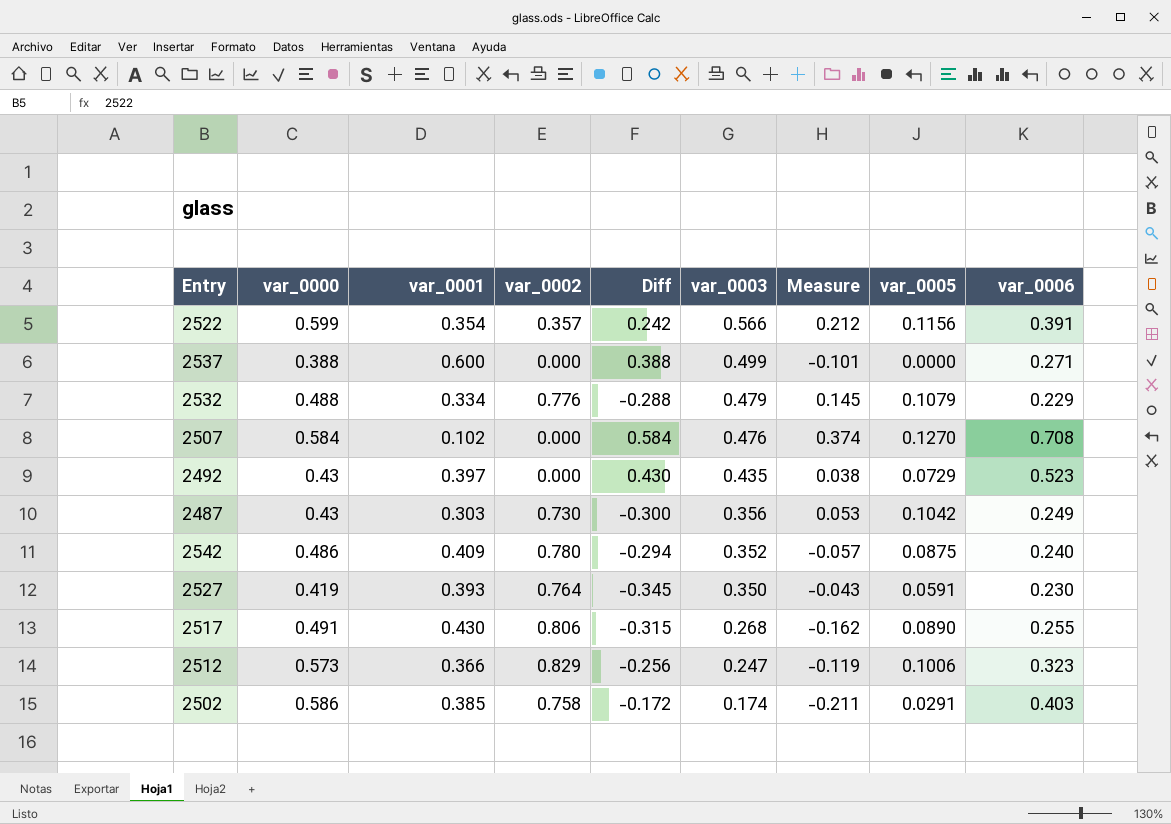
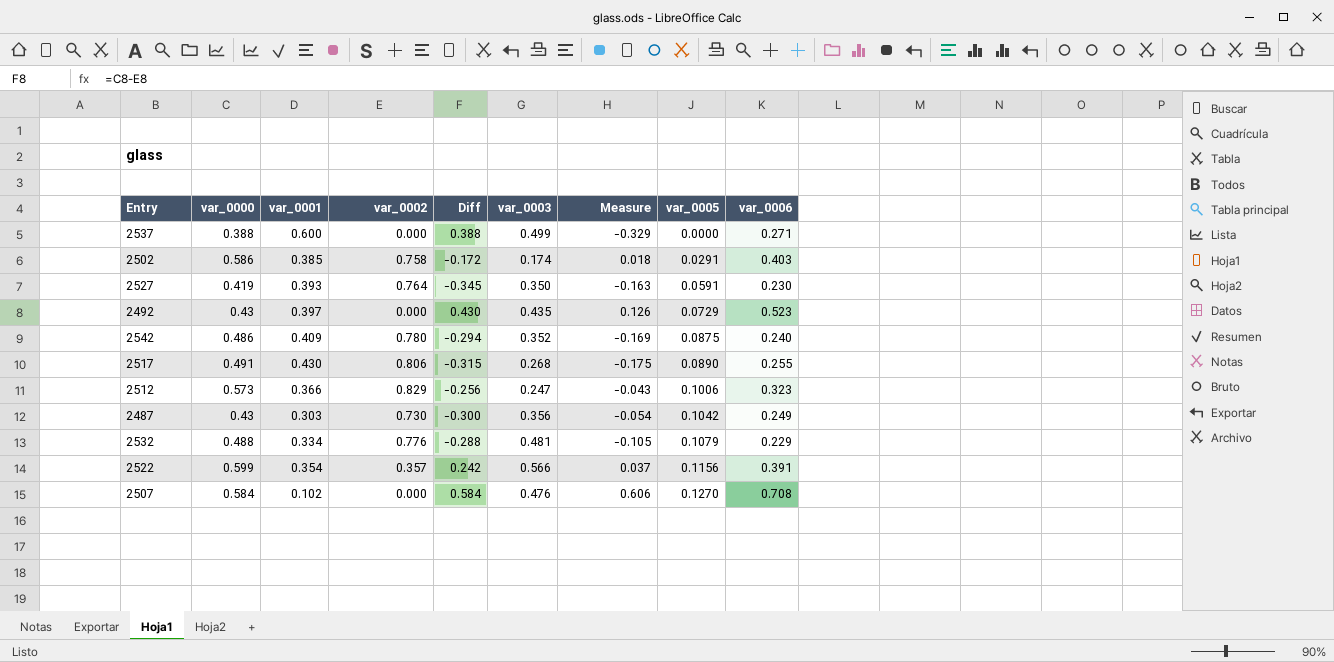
row order: var_0003 descending -> var_0005 ascending
column Measure | formula: [var_0003] - [var_0001] -> [var_0006] - [var_0001]
2532 | var_0003: 0.479 -> 0.481

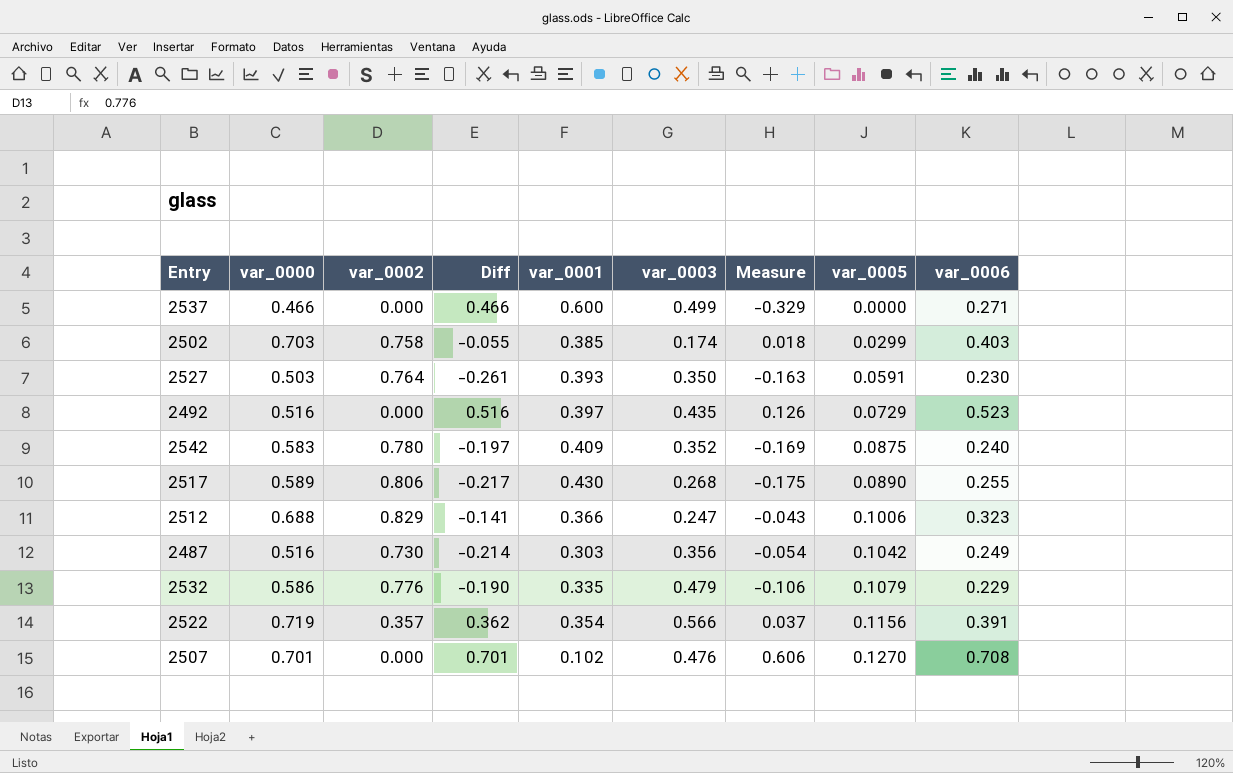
column var_0001 | position: 3 -> 5
2537 | var_0000: 0.388 -> 0.466
2537 | Diff: 0.388 -> 0.466
2502 | var_0000: 0.586 -> 0.703
2502 | Diff: -0.172 -> -0.055
2502 | var_0005: 0.0291 -> 0.0299
2527 | var_0000: 0.419 -> 0.503
2527 | Diff: -0.345 -> -0.261
2492 | var_0000: 0.43 -> 0.516
2492 | Diff: 0.430 -> 0.516
2542 | var_0000: 0.486 -> 0.583
2542 | Diff: -0.294 -> -0.197
2517 | var_0000: 0.491 -> 0.589
2517 | Diff: -0.315 -> -0.217
2512 | var_0000: 0.573 -> 0.688
2512 | Diff: -0.256 -> -0.141
2487 | var_0000: 0.43 -> 0.516
2487 | Diff: -0.300 -> -0.214
2532 | var_0000: 0.488 -> 0.586
2532 | Diff: -0.288 -> -0.190
2532 | var_0001: 0.334 -> 0.335
2532 | var_0003: 0.481 -> 0.479
2532 | Measure: -0.105 -> -0.106
2522 | var_0000: 0.599 -> 0.719
2522 | Diff: 0.242 -> 0.362
2507 | var_0000: 0.584 -> 0.701
2507 | Diff: 0.584 -> 0.701

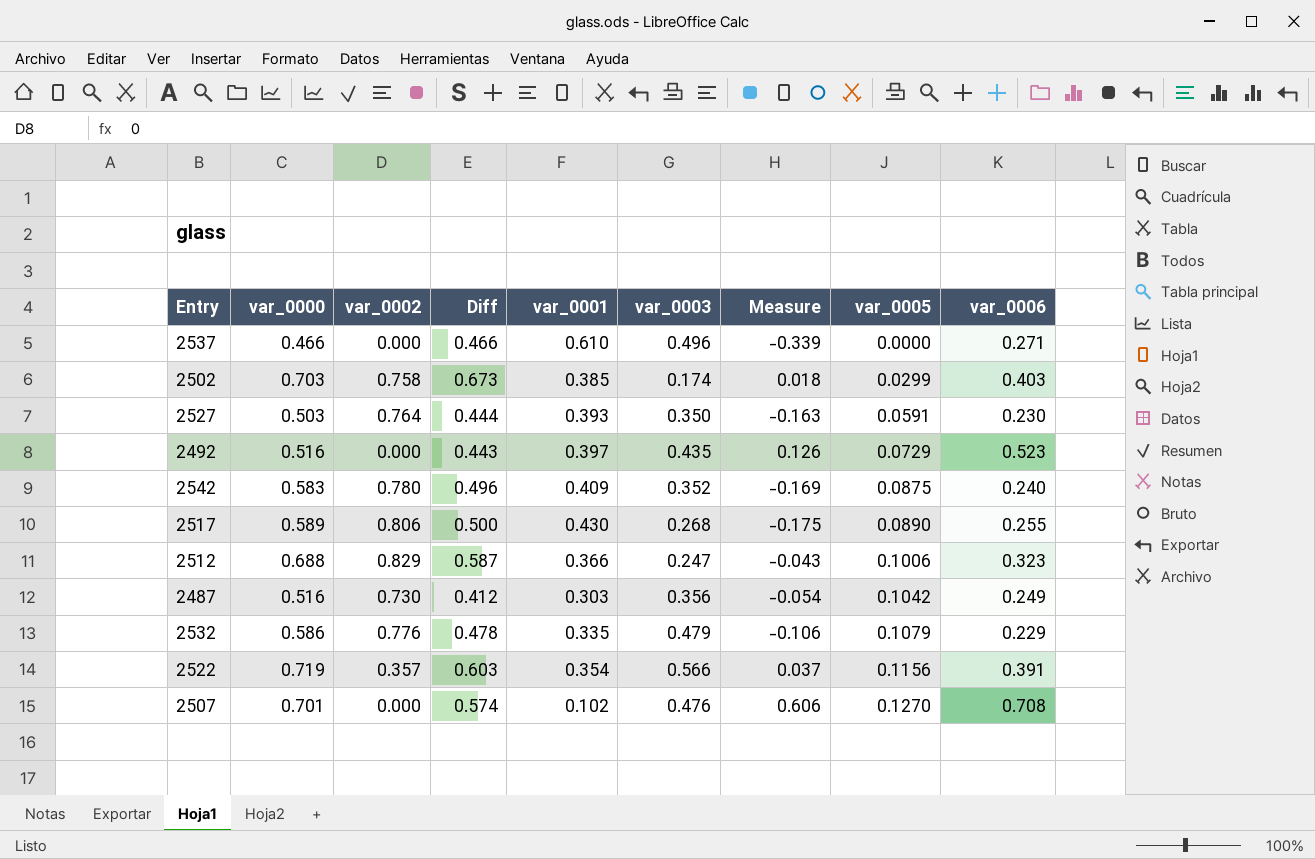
column Diff | formula: [var_0000] - [var_0002] -> [var_0000] - [var_0005]
2537 | var_0001: 0.600 -> 0.610
2537 | var_0003: 0.499 -> 0.496
2537 | Measure: -0.329 -> -0.339

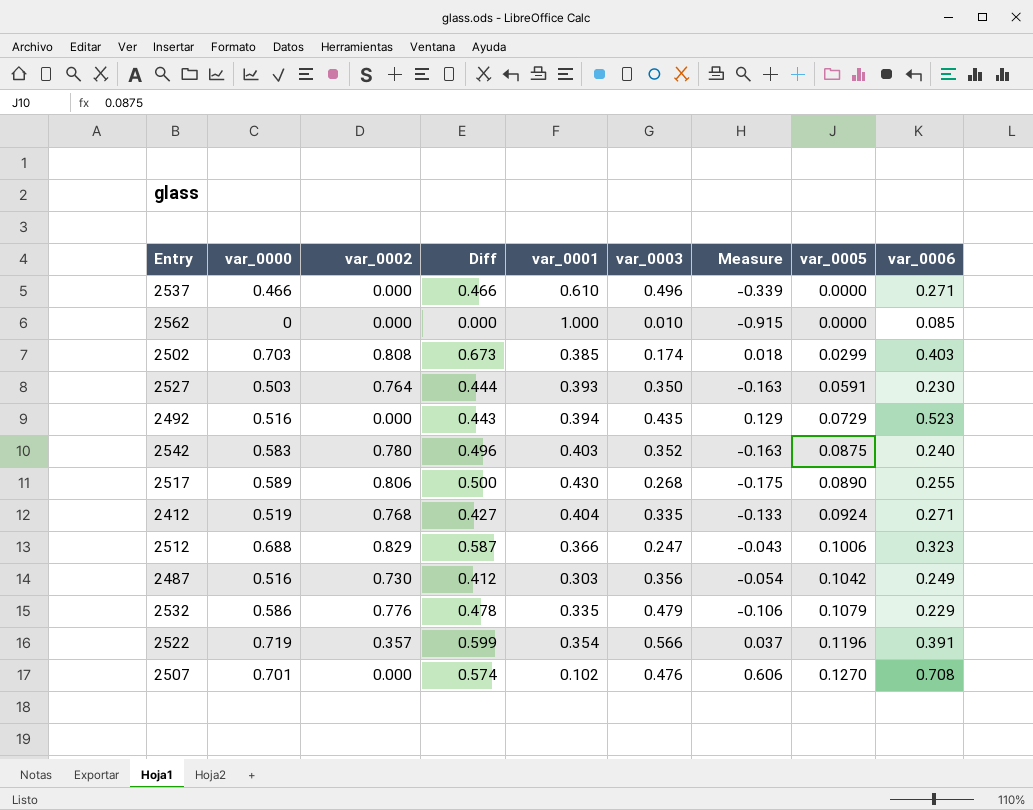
row 2562: none -> 0 | 0.000 | 0.000 | 1.000 | 0.010 | -0.915 | 0.0000 | 0.085
2502 | var_0002: 0.758 -> 0.808
2492 | var_0001: 0.397 -> 0.394
2492 | Measure: 0.126 -> 0.129
2542 | var_0001: 0.409 -> 0.403
2542 | Measure: -0.169 -> -0.163
row 2412: none -> 0.519 | 0.768 | 0.427 | 0.404 | 0.335 | -0.133 | 0.0924 | 0.271
2522 | Diff: 0.603 -> 0.599
2522 | var_0005: 0.1156 -> 0.1196

